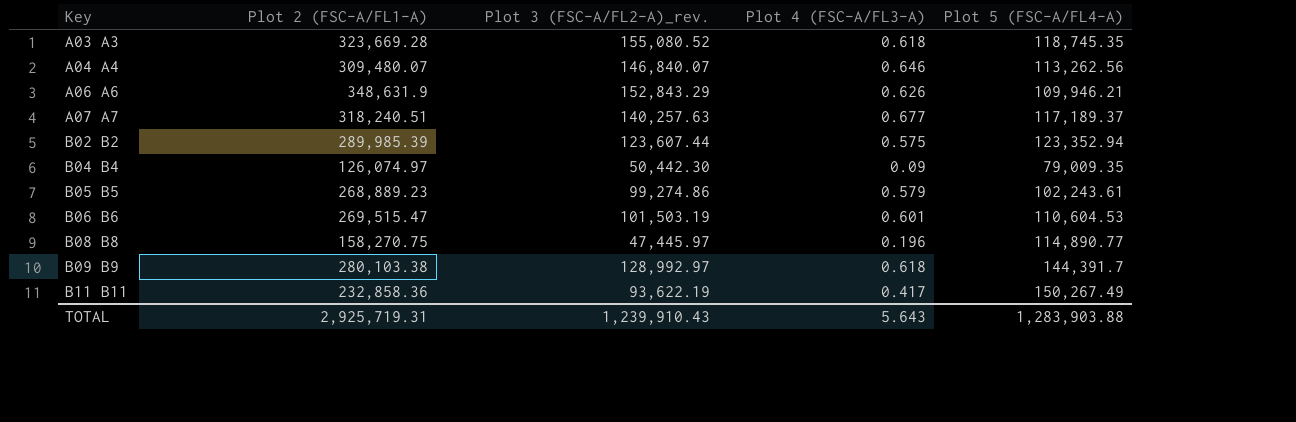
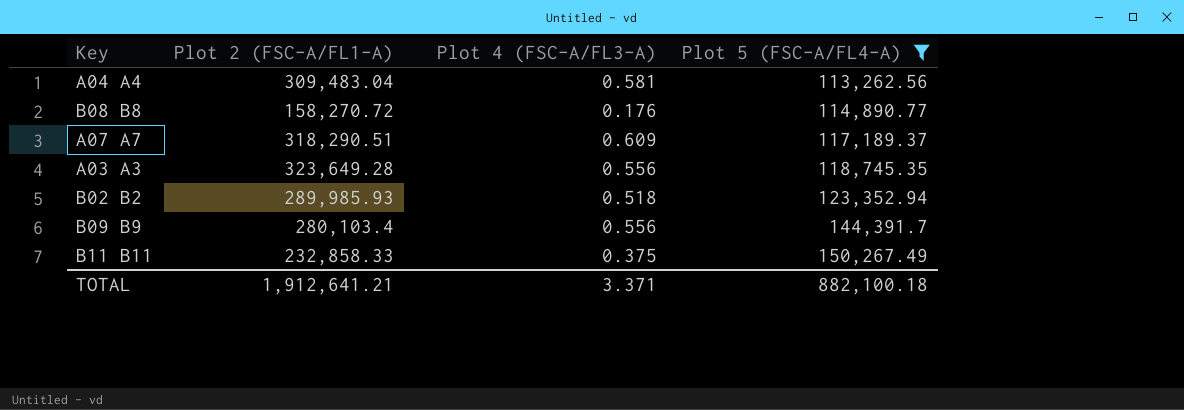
filter: none -> Plot 5 (FSC-A/FL4-A) >= 113,262.56
row order: Key ascending -> Plot 5 (FSC-A/FL4-A) ascending
column Plot 3 (FSC-A/FL2-A)_rev. | position: 3 -> none
A04 A4 | Plot 2 (FSC-A/FL1-A): 309,480.07 -> 309,483.04
A04 A4 | Plot 4 (FSC-A/FL3-A): 0.646 -> 0.581
B08 B8 | Plot 2 (FSC-A/FL1-A): 158,270.75 -> 158,270.72
B08 B8 | Plot 4 (FSC-A/FL3-A): 0.196 -> 0.176
A07 A7 | Plot 2 (FSC-A/FL1-A): 318,240.51 -> 318,290.51
A07 A7 | Plot 4 (FSC-A/FL3-A): 0.677 -> 0.609
A03 A3 | Plot 2 (FSC-A/FL1-A): 323,669.28 -> 323,649.28
A03 A3 | Plot 4 (FSC-A/FL3-A): 0.618 -> 0.556
B02 B2 | Plot 2 (FSC-A/FL1-A): 289,985.39 -> 289,985.93
B02 B2 | Plot 4 (FSC-A/FL3-A): 0.575 -> 0.518
B09 B9 | Plot 2 (FSC-A/FL1-A): 280,103.38 -> 280,103.4
B09 B9 | Plot 4 (FSC-A/FL3-A): 0.618 -> 0.556
B11 B11 | Plot 2 (FSC-A/FL1-A): 232,858.36 -> 232,858.33
B11 B11 | Plot 4 (FSC-A/FL3-A): 0.417 -> 0.375
TOTAL | Plot 2 (FSC-A/FL1-A): 2,925,719.31 -> 1,912,641.21
TOTAL | Plot 4 (FSC-A/FL3-A): 5.643 -> 3.371
TOTAL | Plot 5 (FSC-A/FL4-A): 1,283,903.88 -> 882,100.18

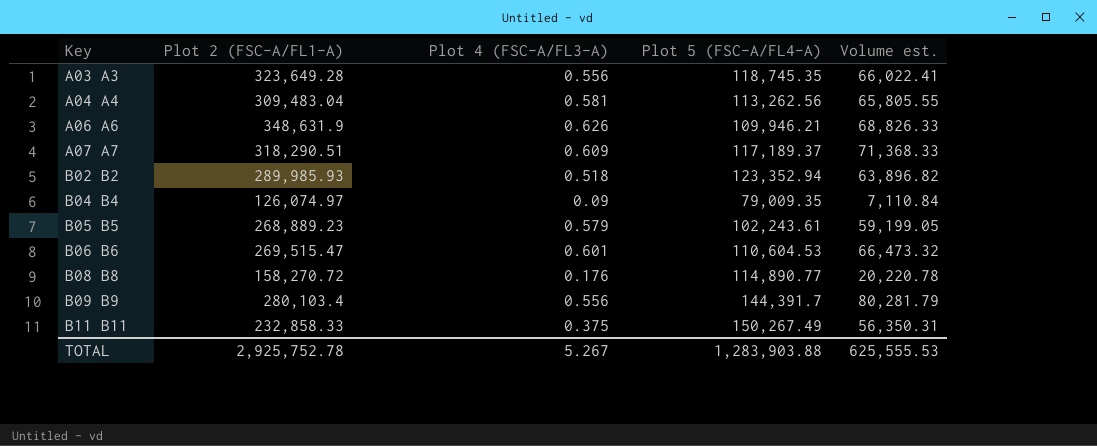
filter: Plot 5 (FSC-A/FL4-A) >= 113,262.56 -> none
row order: Plot 5 (FSC-A/FL4-A) ascending -> Key ascending
column Volume est. | formula: none -> [Plot 4 (FSC-A/FL3-A)] * [Plot 5 (FSC-A/FL4-A)]
TOTAL | Plot 2 (FSC-A/FL1-A): 1,912,641.21 -> 2,925,752.78
TOTAL | Plot 4 (FSC-A/FL3-A): 3.371 -> 5.267
TOTAL | Plot 5 (FSC-A/FL4-A): 882,100.18 -> 1,283,903.88

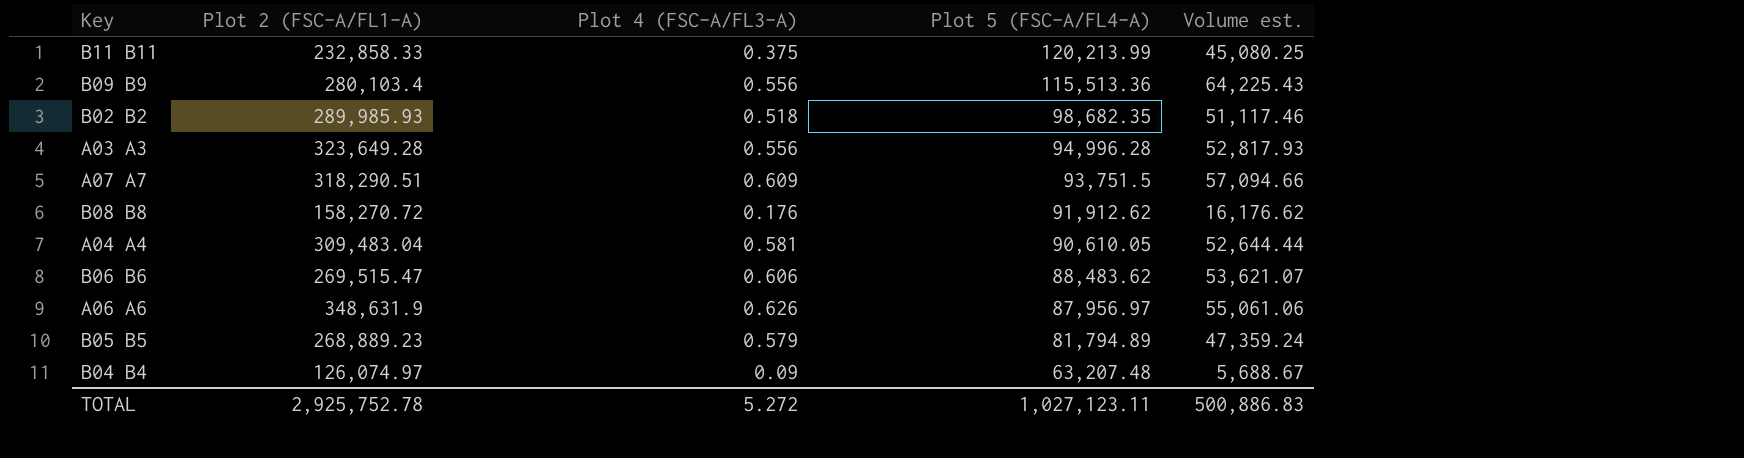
row order: Key ascending -> Plot 5 (FSC-A/FL4-A) descending
B11 B11 | Plot 5 (FSC-A/FL4-A): 150,267.49 -> 120,213.99
B11 B11 | Volume est.: 56,350.31 -> 45,080.25
B09 B9 | Plot 5 (FSC-A/FL4-A): 144,391.7 -> 115,513.36
B09 B9 | Volume est.: 80,281.79 -> 64,225.43
B02 B2 | Plot 5 (FSC-A/FL4-A): 123,352.94 -> 98,682.35
B02 B2 | Volume est.: 63,896.82 -> 51,117.46
A03 A3 | Plot 5 (FSC-A/FL4-A): 118,745.35 -> 94,996.28
A03 A3 | Volume est.: 66,022.41 -> 52,817.93
A07 A7 | Plot 5 (FSC-A/FL4-A): 117,189.37 -> 93,751.5
A07 A7 | Volume est.: 71,368.33 -> 57,094.66
B08 B8 | Plot 5 (FSC-A/FL4-A): 114,890.77 -> 91,912.62
B08 B8 | Volume est.: 20,220.78 -> 16,176.62
A04 A4 | Plot 5 (FSC-A/FL4-A): 113,262.56 -> 90,610.05
A04 A4 | Volume est.: 65,805.55 -> 52,644.44
B06 B6 | Plot 4 (FSC-A/FL3-A): 0.601 -> 0.606
B06 B6 | Plot 5 (FSC-A/FL4-A): 110,604.53 -> 88,483.62
B06 B6 | Volume est.: 66,473.32 -> 53,621.07
A06 A6 | Plot 5 (FSC-A/FL4-A): 109,946.21 -> 87,956.97
A06 A6 | Volume est.: 68,826.33 -> 55,061.06
B05 B5 | Plot 5 (FSC-A/FL4-A): 102,243.61 -> 81,794.89
B05 B5 | Volume est.: 59,199.05 -> 47,359.24
B04 B4 | Plot 5 (FSC-A/FL4-A): 79,009.35 -> 63,207.48
B04 B4 | Volume est.: 7,110.84 -> 5,688.67
TOTAL | Plot 4 (FSC-A/FL3-A): 5.267 -> 5.272
TOTAL | Plot 5 (FSC-A/FL4-A): 1,283,903.88 -> 1,027,123.11
TOTAL | Volume est.: 625,555.53 -> 500,886.83

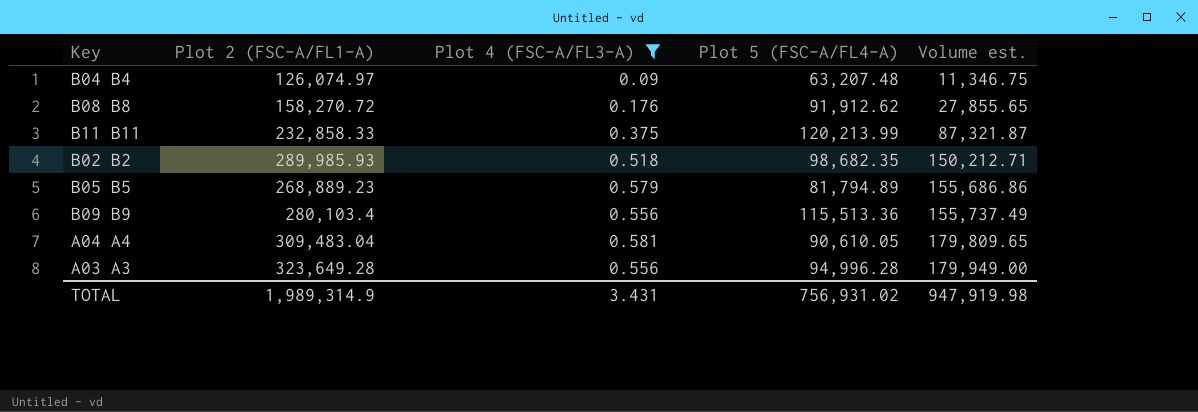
filter: none -> Plot 4 (FSC-A/FL3-A) <= 0.581
row order: Plot 5 (FSC-A/FL4-A) descending -> Volume est. ascending
column Volume est. | formula: [Plot 4 (FSC-A/FL3-A)] * [Plot 5 (FSC-A/FL4-A)] -> [Plot 2 (FSC-A/FL1-A)] * [Plot 4 (FSC-A/FL3-A)]
TOTAL | Plot 2 (FSC-A/FL1-A): 2,925,752.78 -> 1,989,314.9
TOTAL | Plot 4 (FSC-A/FL3-A): 5.272 -> 3.431
TOTAL | Plot 5 (FSC-A/FL4-A): 1,027,123.11 -> 756,931.02
TOTAL | Volume est.: 500,886.83 -> 947,919.98

